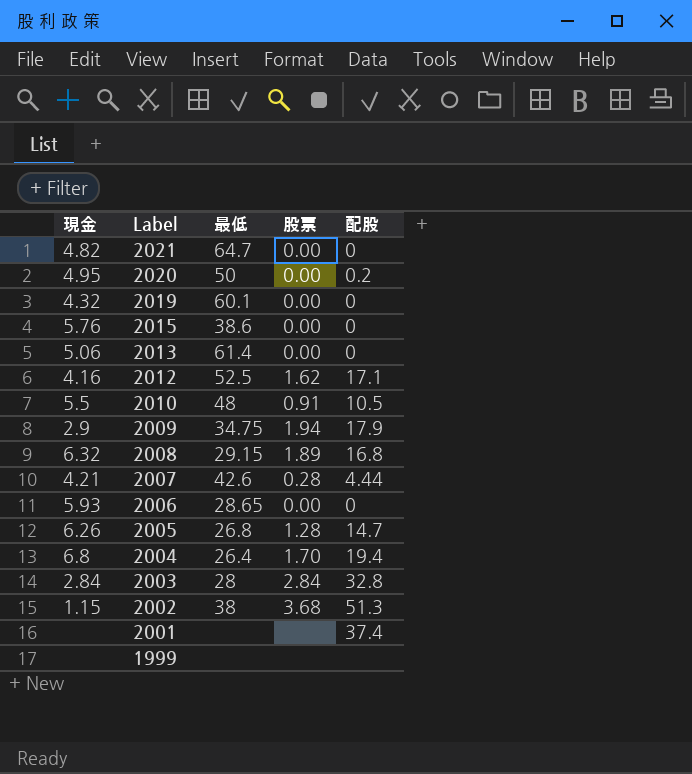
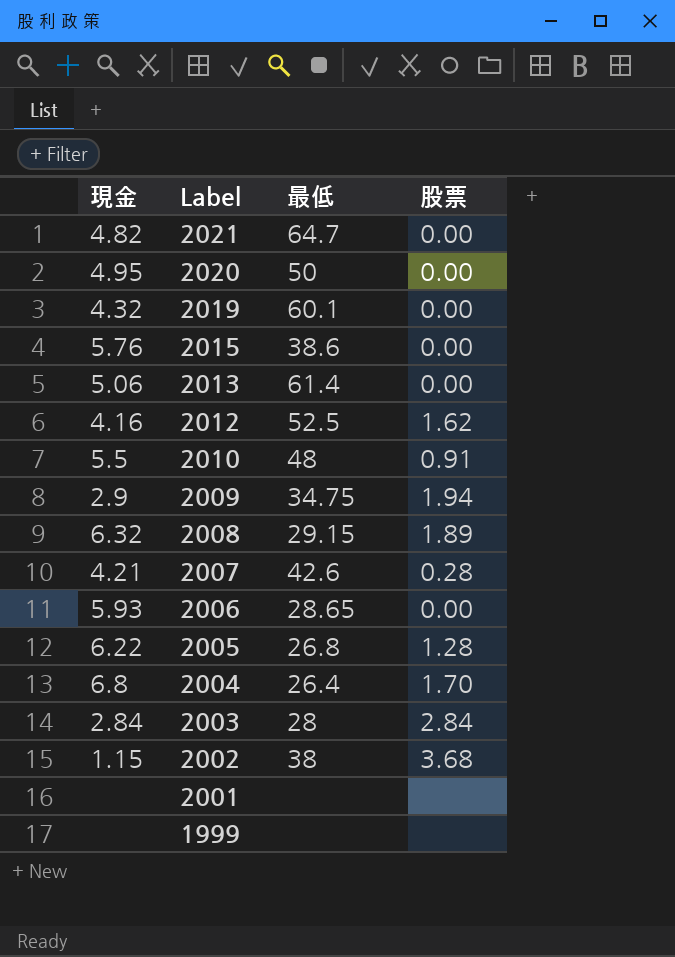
column 配股 | position: 5 -> none
2005 | 現金: 6.26 -> 6.22

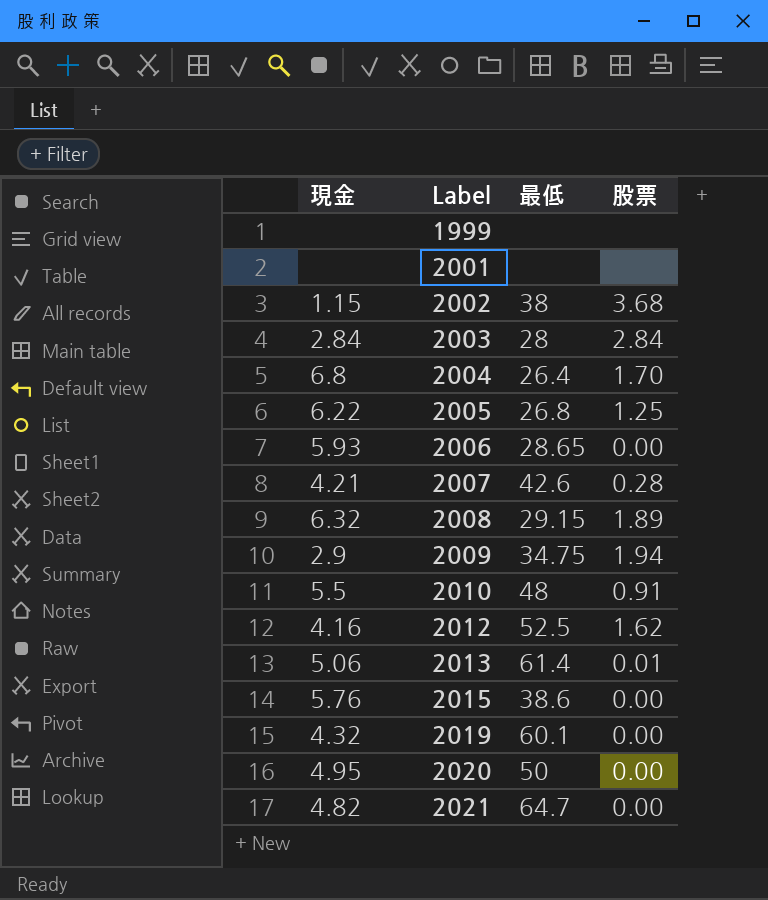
row order: Label descending -> Label ascending
2005 | 股票: 1.28 -> 1.25
2013 | 股票: 0.00 -> 0.01

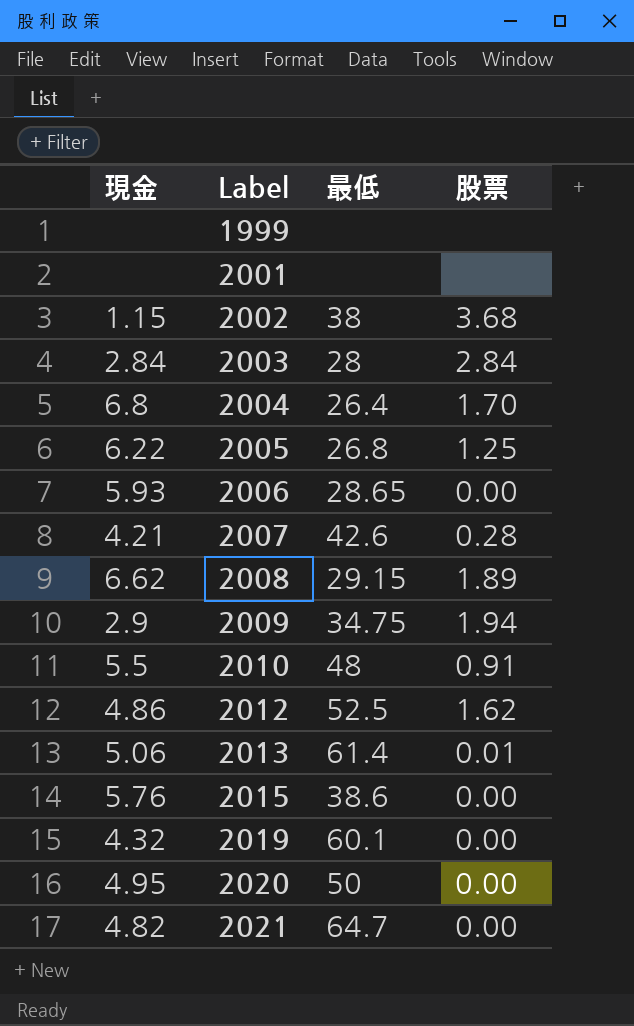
2008 | 現金: 6.32 -> 6.62
2012 | 現金: 4.16 -> 4.86

